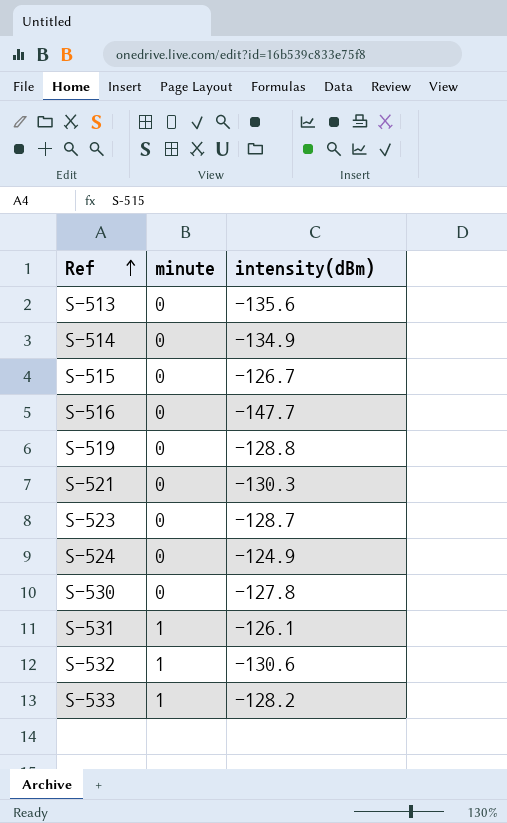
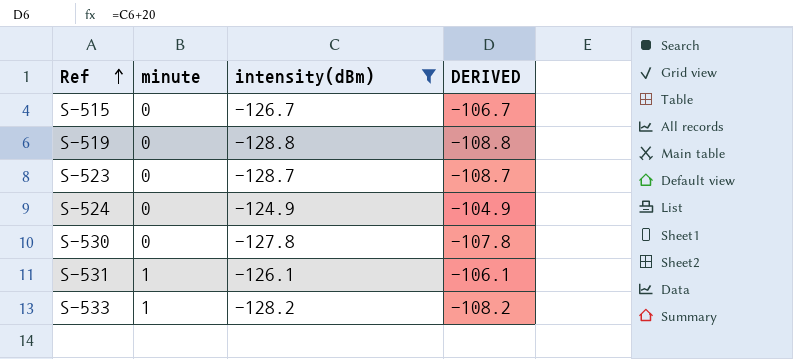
filter: none -> intensity(dBm) >= -128.8
column DERIVED | formula: none -> [intensity(dBm)] + 20

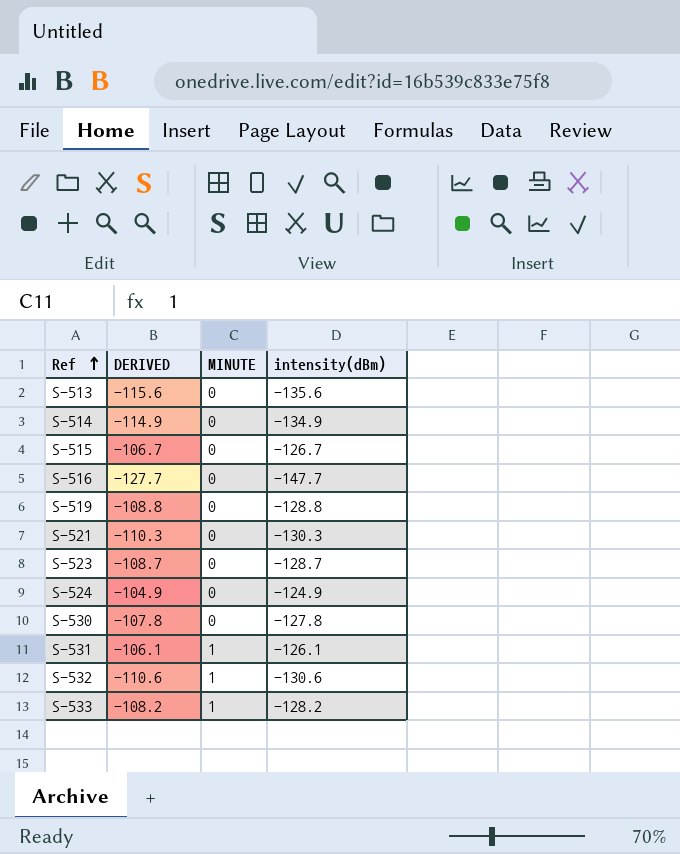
filter: intensity(dBm) >= -128.8 -> none
column DERIVED | position: 4 -> 2
column name: minute -> MINUTE

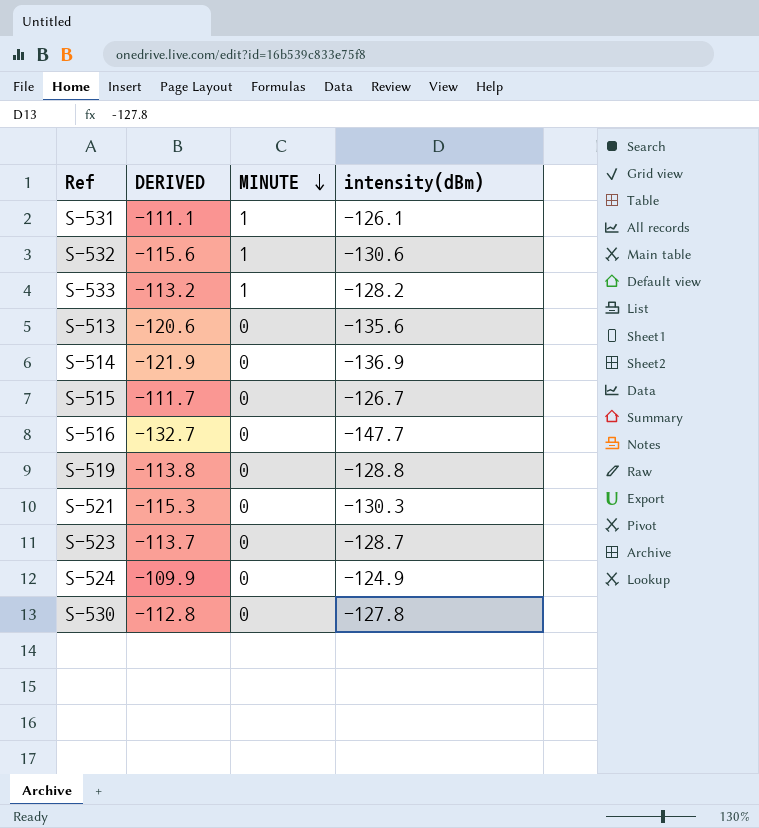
row order: Ref ascending -> MINUTE descending
column DERIVED | formula: [intensity(dBm)] + 20 -> [intensity(dBm)] + 15
S-514 | intensity(dBm): -134.9 -> -136.9

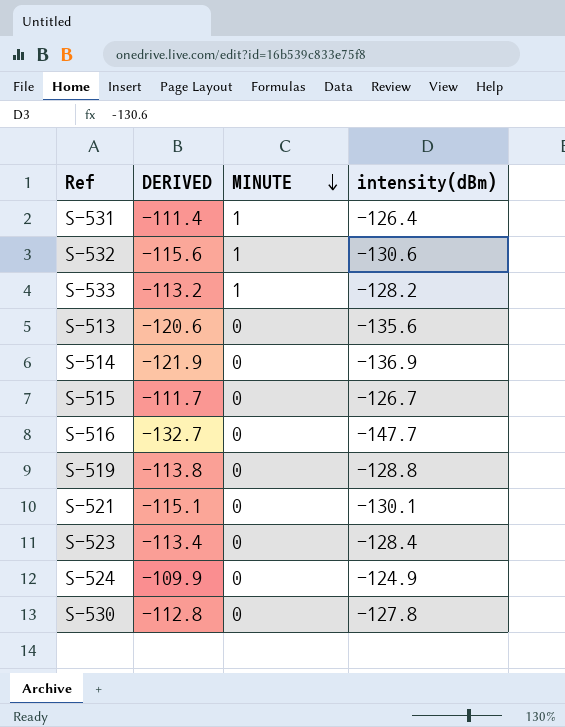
S-531 | DERIVED: -111.1 -> -111.4
S-531 | intensity(dBm): -126.1 -> -126.4
S-521 | DERIVED: -115.3 -> -115.1
S-521 | intensity(dBm): -130.3 -> -130.1
S-523 | DERIVED: -113.7 -> -113.4
S-523 | intensity(dBm): -128.7 -> -128.4

